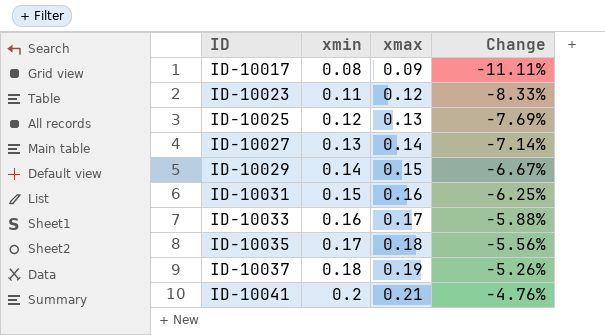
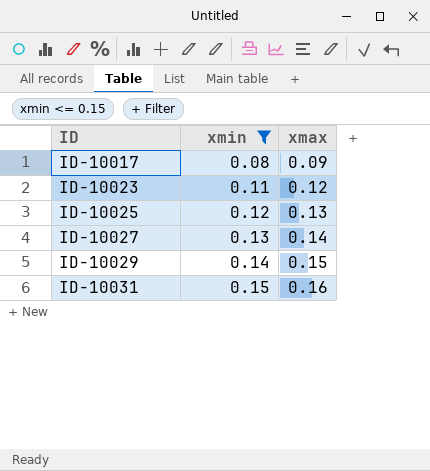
filter: none -> xmin <= 0.15
column Change | formula: ([xmin] - [xmax]) / [xmax] -> none

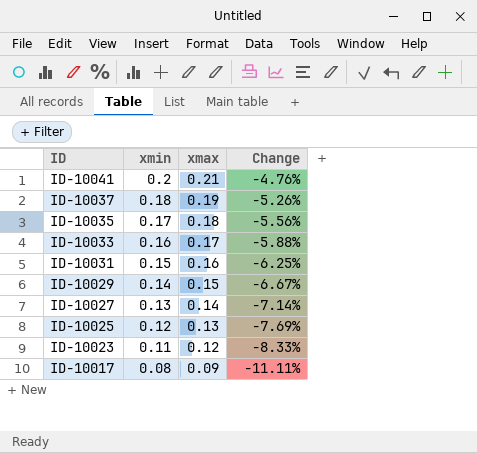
filter: xmin <= 0.15 -> none
row order: ID ascending -> ID descending
column Change | formula: none -> ([xmin] - [xmax]) / [xmax]

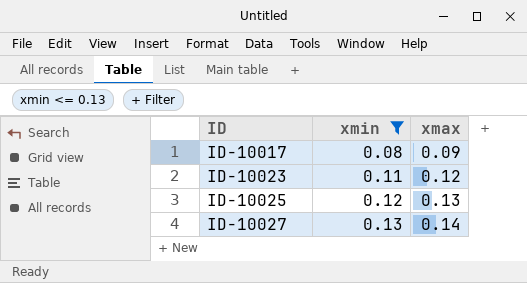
filter: none -> xmin <= 0.13
row order: ID descending -> ID ascending
column Change | formula: ([xmin] - [xmax]) / [xmax] -> none

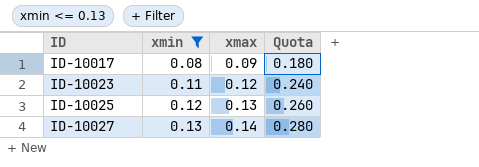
column Quota | formula: none -> [xmax] * 2

